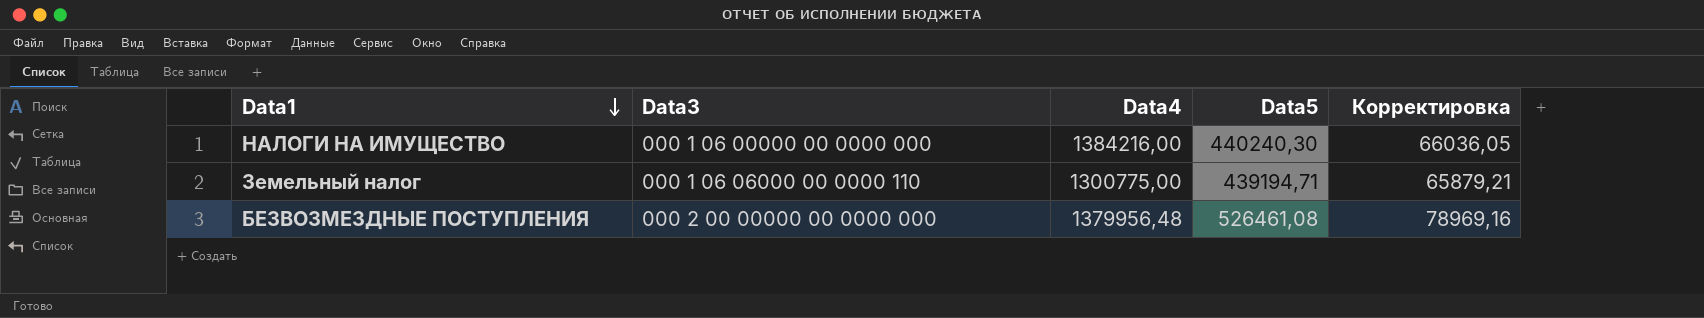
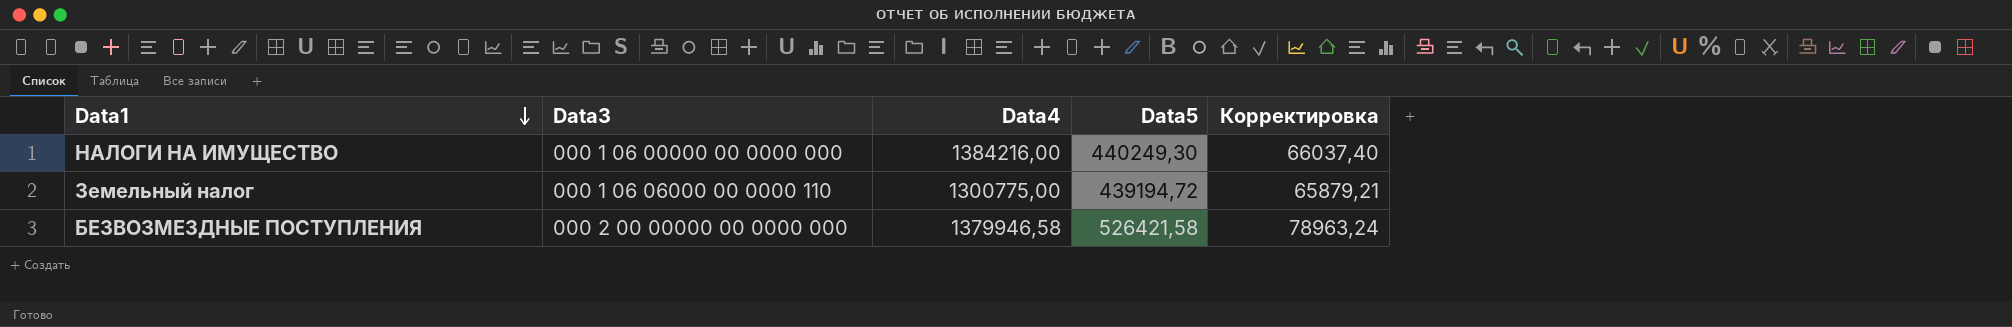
НАЛОГИ НА ИМУЩЕСТВО | Data5: 440240,30 -> 440249,30
НАЛОГИ НА ИМУЩЕСТВО | Корректировка: 66036,05 -> 66037,40
Земельный налог | Data5: 439194,71 -> 439194,72
БЕЗВОЗМЕЗДНЫЕ ПОСТУПЛЕНИЯ | Data4: 1379956,48 -> 1379946,58
БЕЗВОЗМЕЗДНЫЕ ПОСТУПЛЕНИЯ | Data5: 526461,08 -> 526421,58
БЕЗВОЗМЕЗДНЫЕ ПОСТУПЛЕНИЯ | Корректировка: 78969,16 -> 78963,24

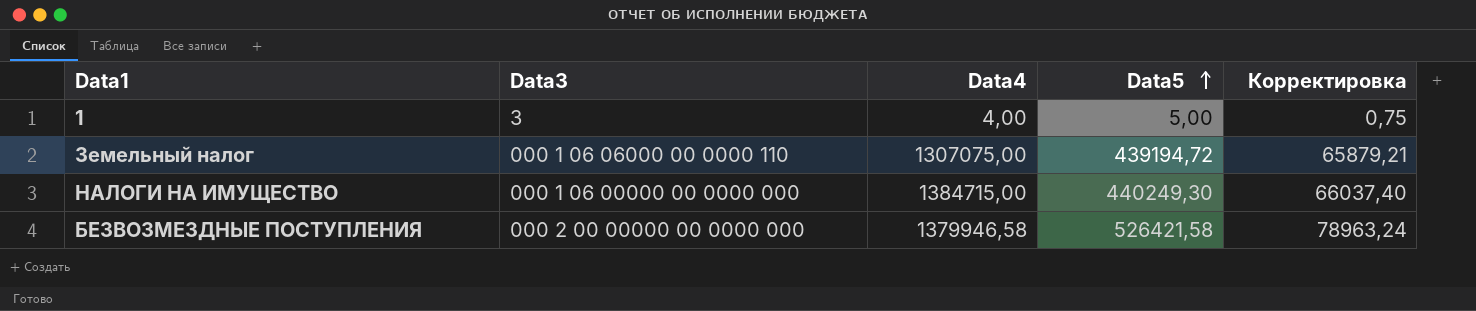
row order: Data1 descending -> Data5 ascending
row 1: none -> 3 | 4,00 | 5,00 | 0,75
Земельный налог | Data4: 1300775,00 -> 1307075,00
НАЛОГИ НА ИМУЩЕСТВО | Data4: 1384216,00 -> 1384715,00

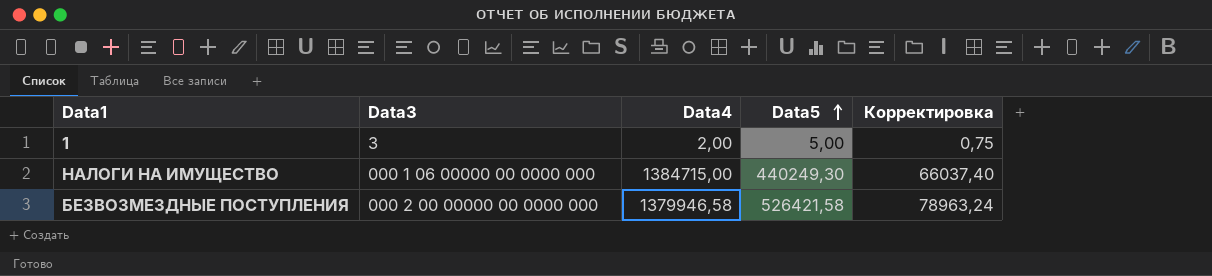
row Земельный налог: 000 1 06 06000 00 0000 110 | 1307075,00 | 439194,72 | 65879,21 -> none
1 | Data4: 4,00 -> 2,00

